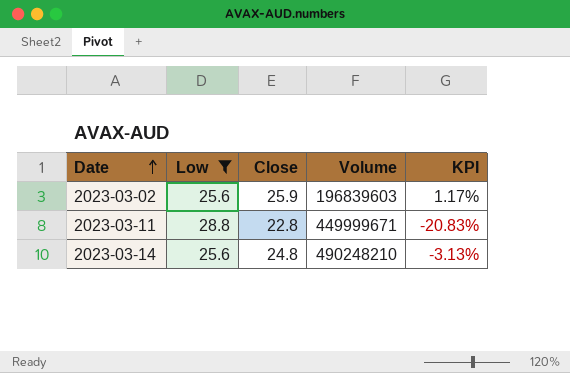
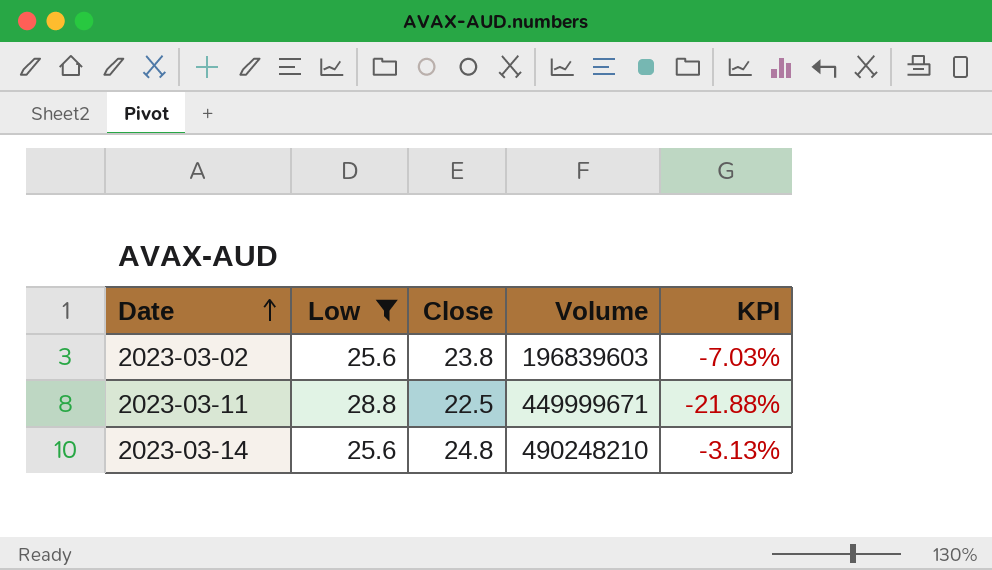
2023-03-02 | Close: 25.9 -> 23.8
2023-03-02 | KPI: 1.17% -> -7.03%
2023-03-11 | Close: 22.8 -> 22.5
2023-03-11 | KPI: -20.83% -> -21.88%

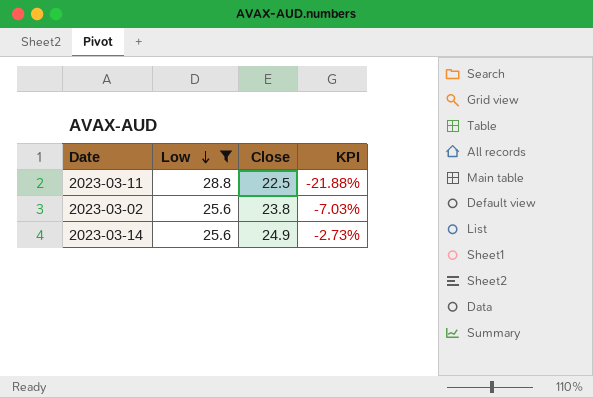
row order: Date ascending -> Low descending
column Volume | position: 4 -> none
2023-03-14 | Close: 24.8 -> 24.9
2023-03-14 | KPI: -3.13% -> -2.73%

